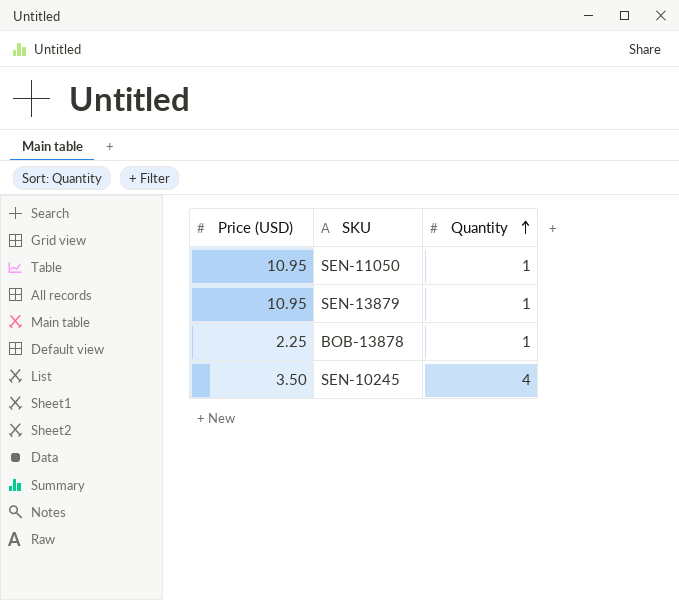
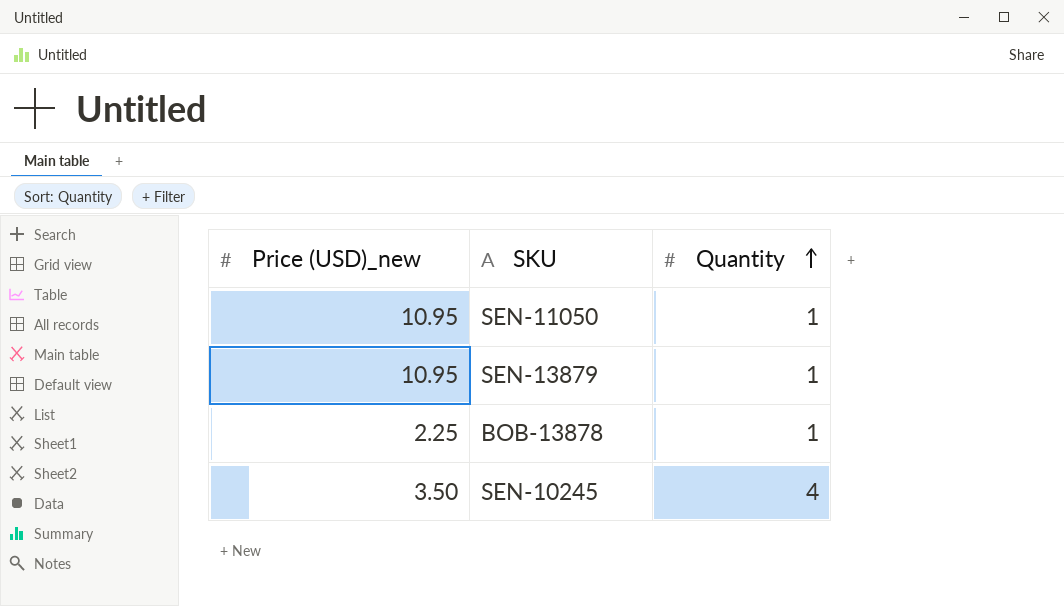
column name: Price (USD) -> Price (USD)_new

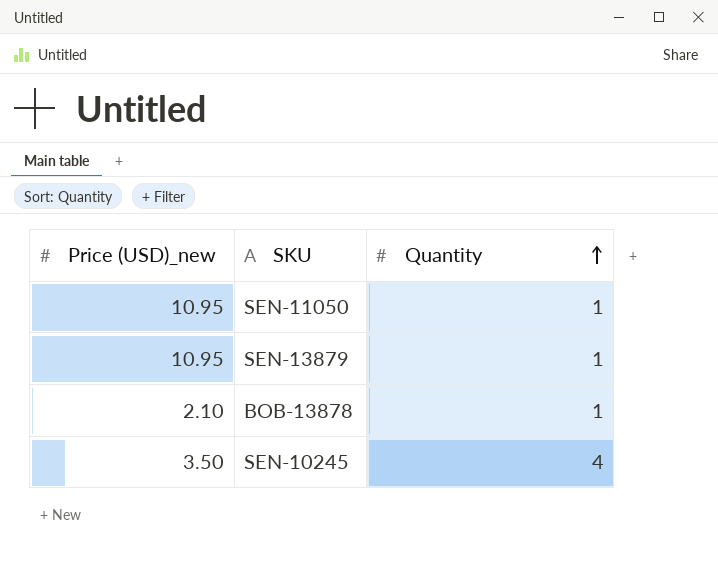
BOB-13878 | Price (USD)_new: 2.25 -> 2.10

